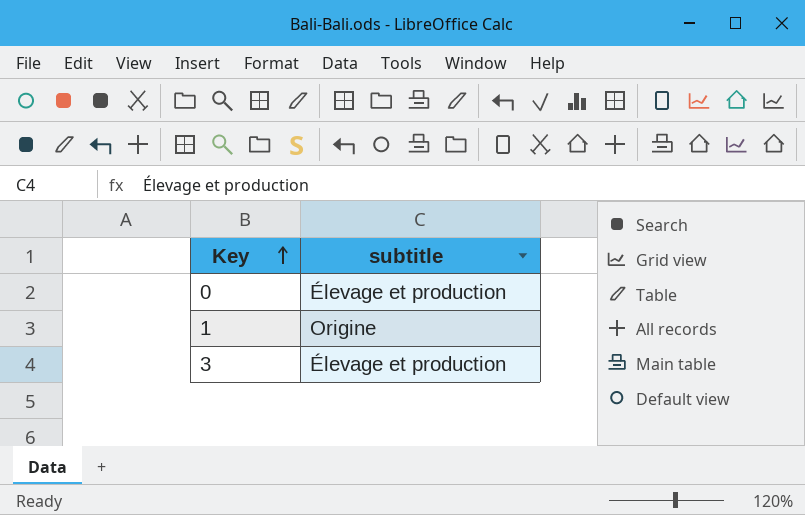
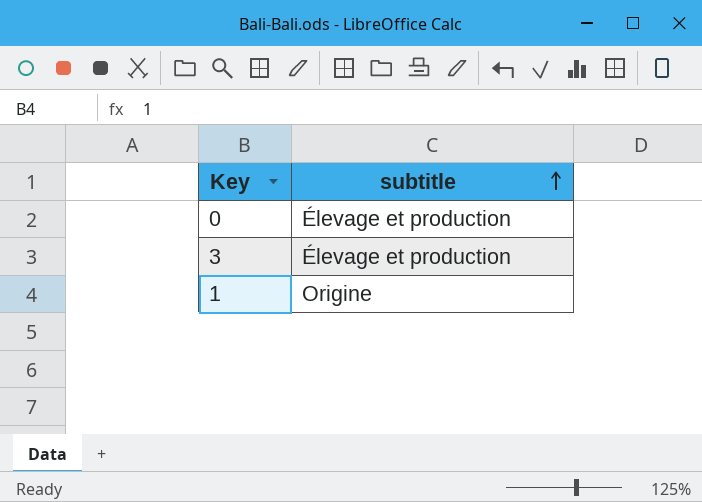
row order: Key ascending -> subtitle ascending

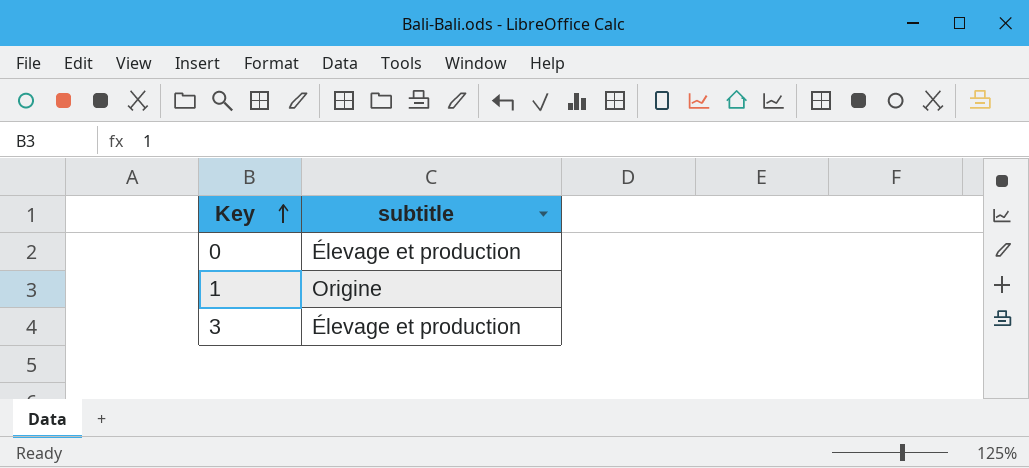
row order: subtitle ascending -> Key ascending

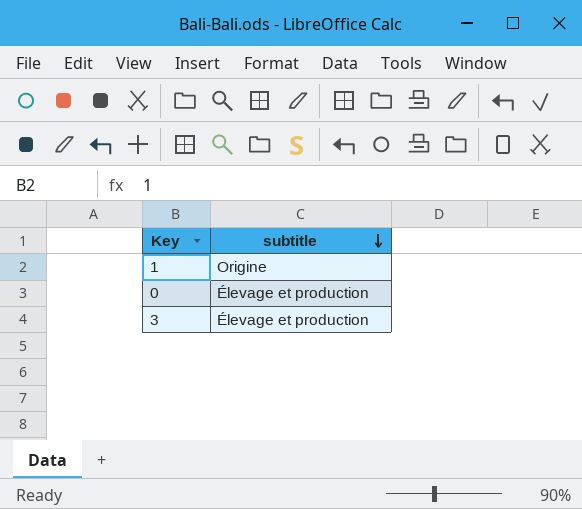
row order: Key ascending -> subtitle descending

